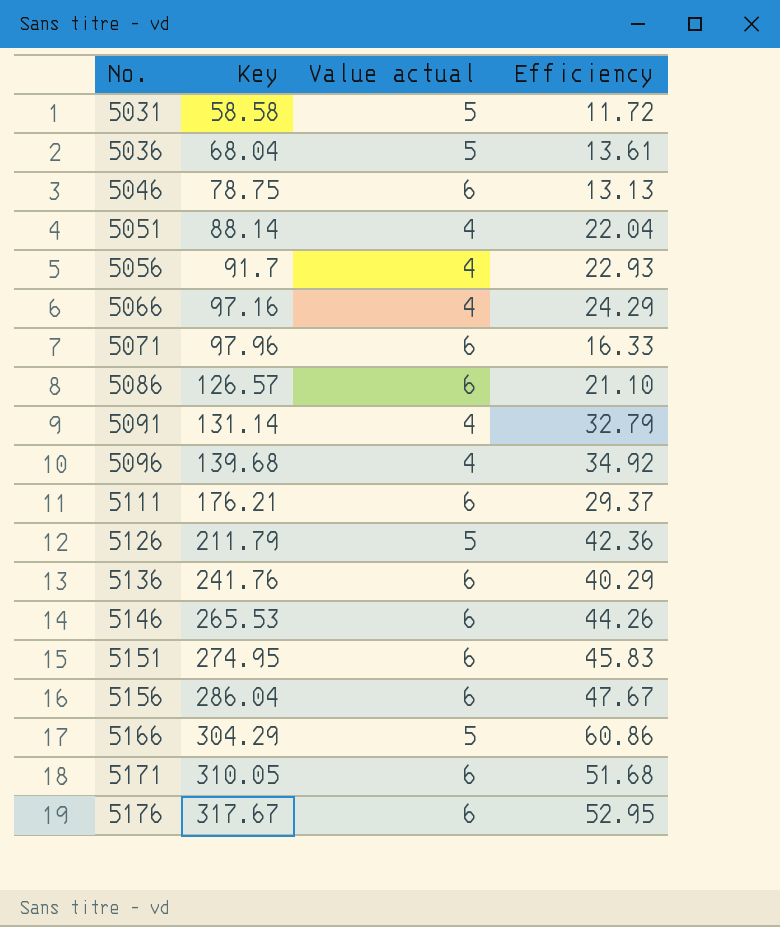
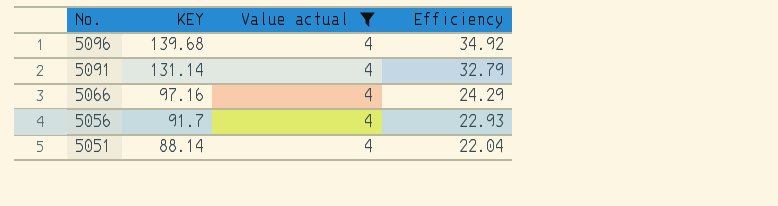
filter: none -> Value actual = 4
row order: No. ascending -> No. descending
column name: Key -> KEY

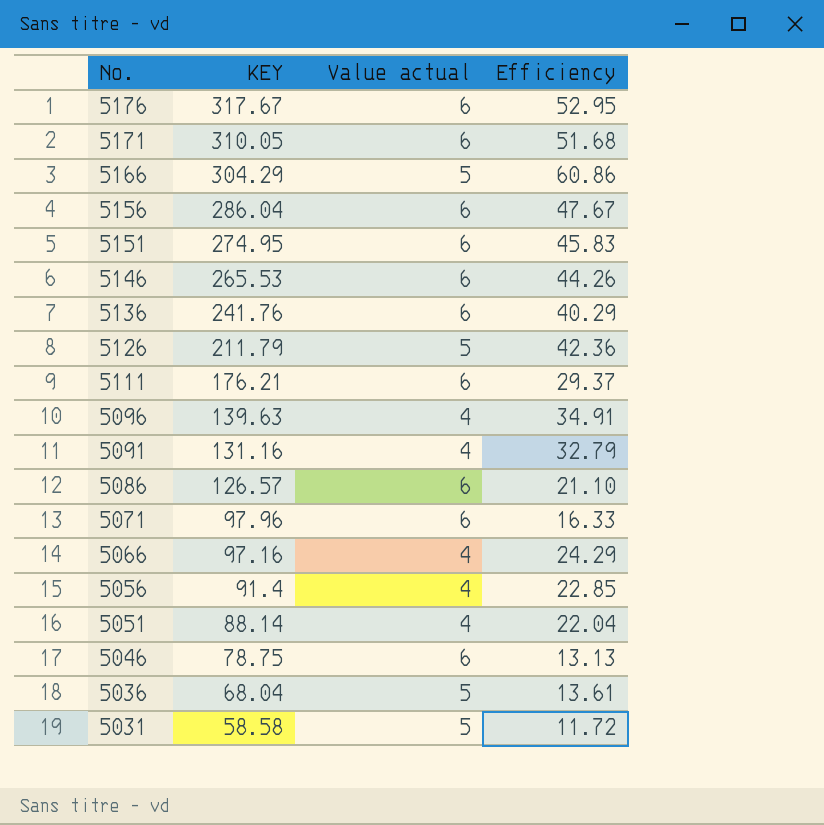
filter: Value actual = 4 -> none
5096 | KEY: 139.68 -> 139.63
5096 | Efficiency: 34.92 -> 34.91
5091 | KEY: 131.14 -> 131.16
5056 | KEY: 91.7 -> 91.4
5056 | Efficiency: 22.93 -> 22.85

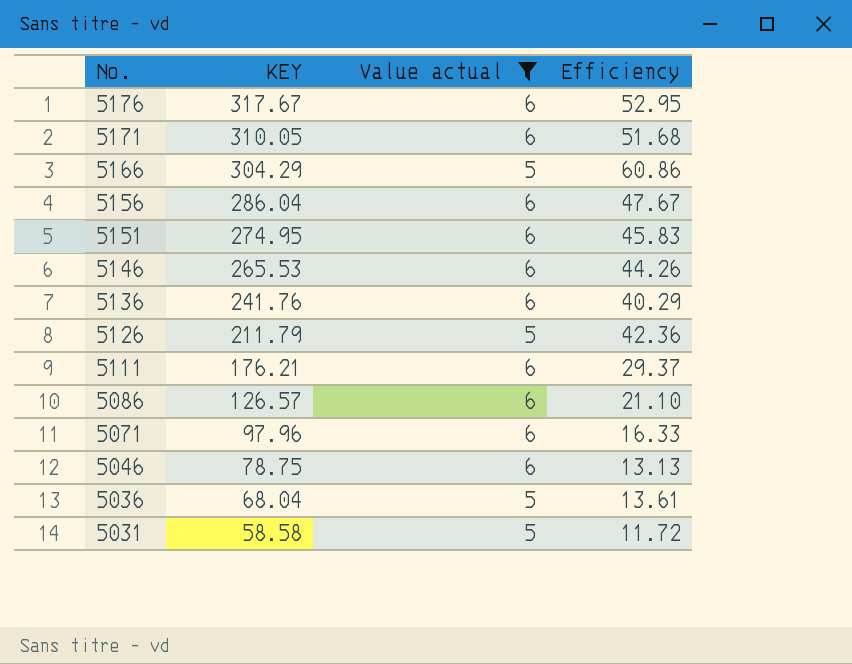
filter: none -> Value actual != 4

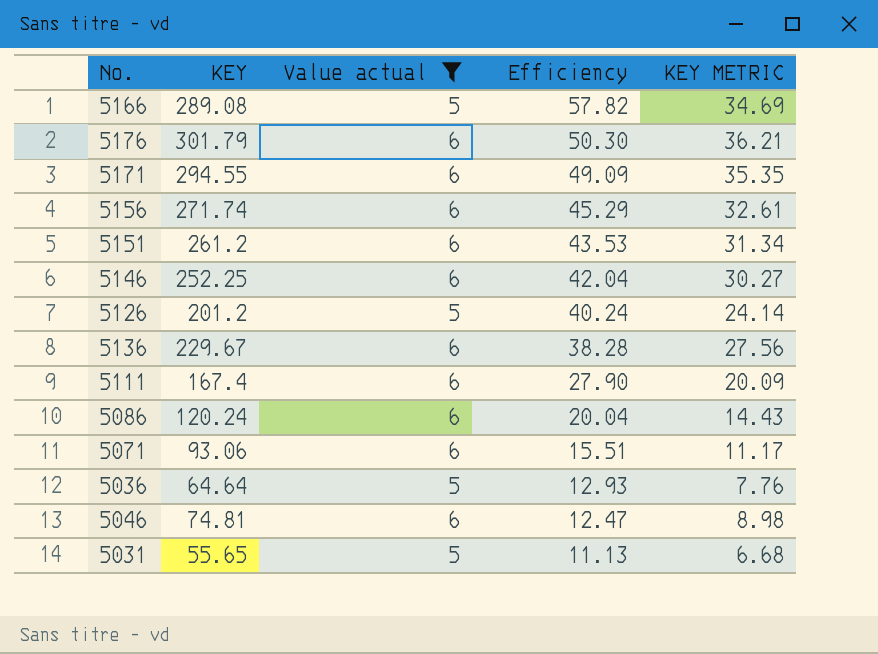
row order: No. descending -> Efficiency descending
column KEY METRIC | formula: none -> [KEY] * 0.12
5166 | KEY: 304.29 -> 289.08
5166 | Efficiency: 60.86 -> 57.82
5176 | KEY: 317.67 -> 301.79
5176 | Efficiency: 52.95 -> 50.30
5171 | KEY: 310.05 -> 294.55
5171 | Efficiency: 51.68 -> 49.09
5156 | KEY: 286.04 -> 271.74
5156 | Efficiency: 47.67 -> 45.29
5151 | KEY: 274.95 -> 261.2
5151 | Efficiency: 45.83 -> 43.53
5146 | KEY: 265.53 -> 252.25
5146 | Efficiency: 44.26 -> 42.04
5126 | KEY: 211.79 -> 201.2
5126 | Efficiency: 42.36 -> 40.24
5136 | KEY: 241.76 -> 229.67
5136 | Efficiency: 40.29 -> 38.28
5111 | KEY: 176.21 -> 167.4
5111 | Efficiency: 29.37 -> 27.90
5086 | KEY: 126.57 -> 120.24
5086 | Efficiency: 21.10 -> 20.04
5071 | KEY: 97.96 -> 93.06
5071 | Efficiency: 16.33 -> 15.51
5036 | KEY: 68.04 -> 64.64
5036 | Efficiency: 13.61 -> 12.93
5046 | KEY: 78.75 -> 74.81
5046 | Efficiency: 13.13 -> 12.47
5031 | KEY: 58.58 -> 55.65
5031 | Efficiency: 11.72 -> 11.13

